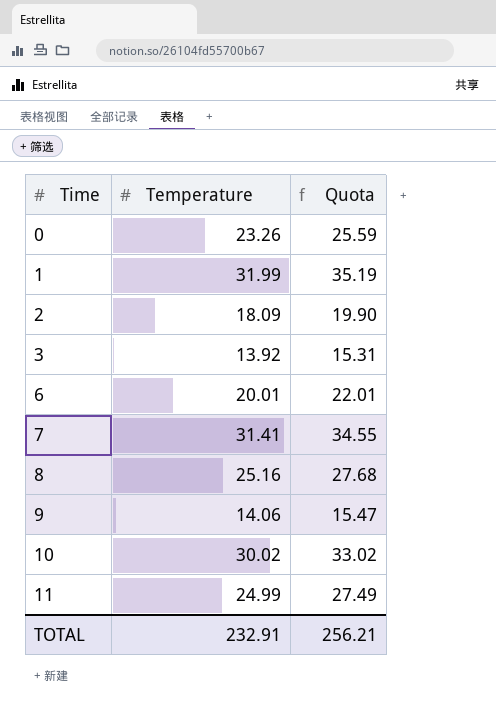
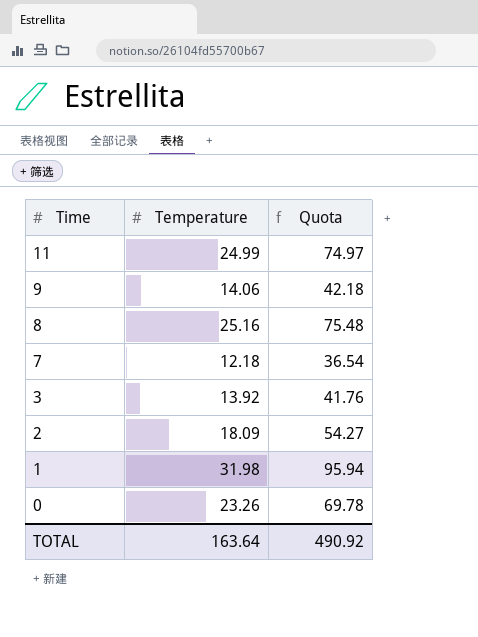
row order: Time ascending -> Time descending
column Quota | formula: [Temperature] * 1.1 -> [Temperature] * 3
row 6: 20.01 | 22.01 -> none
row 10: 30.02 | 33.02 -> none
7 | Temperature: 31.41 -> 12.18
1 | Temperature: 31.99 -> 31.98
TOTAL | Temperature: 232.91 -> 163.64
TOTAL | Quota: 256.21 -> 490.92

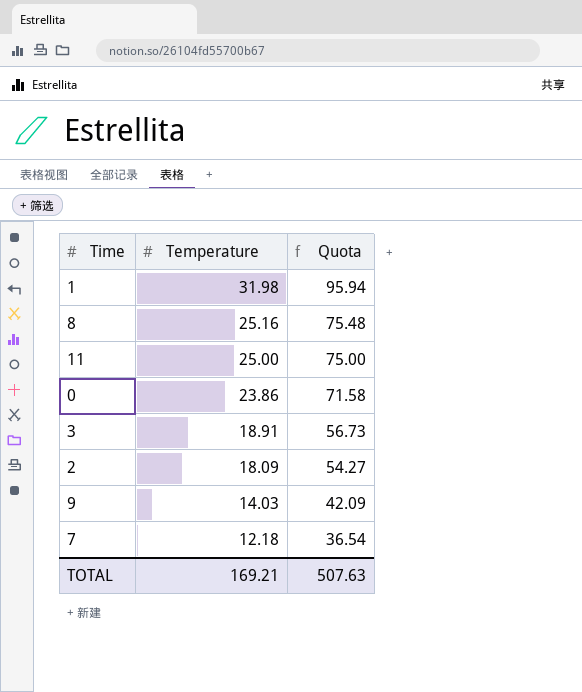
row order: Time descending -> Temperature descending
11 | Temperature: 24.99 -> 25.00
11 | Quota: 74.97 -> 75.00
0 | Temperature: 23.26 -> 23.86
0 | Quota: 69.78 -> 71.58
3 | Temperature: 13.92 -> 18.91
3 | Quota: 41.76 -> 56.73
9 | Temperature: 14.06 -> 14.03
9 | Quota: 42.18 -> 42.09
TOTAL | Temperature: 163.64 -> 169.21
TOTAL | Quota: 490.92 -> 507.63

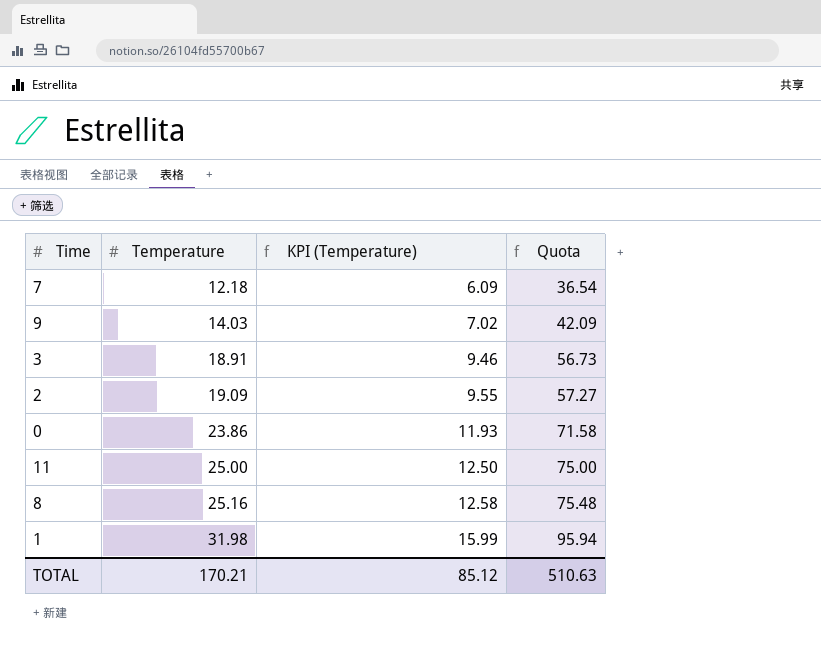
row order: Temperature descending -> Temperature ascending
column KPI (Temperature) | formula: none -> [Temperature] * 0.5
2 | Temperature: 18.09 -> 19.09
2 | Quota: 54.27 -> 57.27
TOTAL | Temperature: 169.21 -> 170.21
TOTAL | Quota: 507.63 -> 510.63

